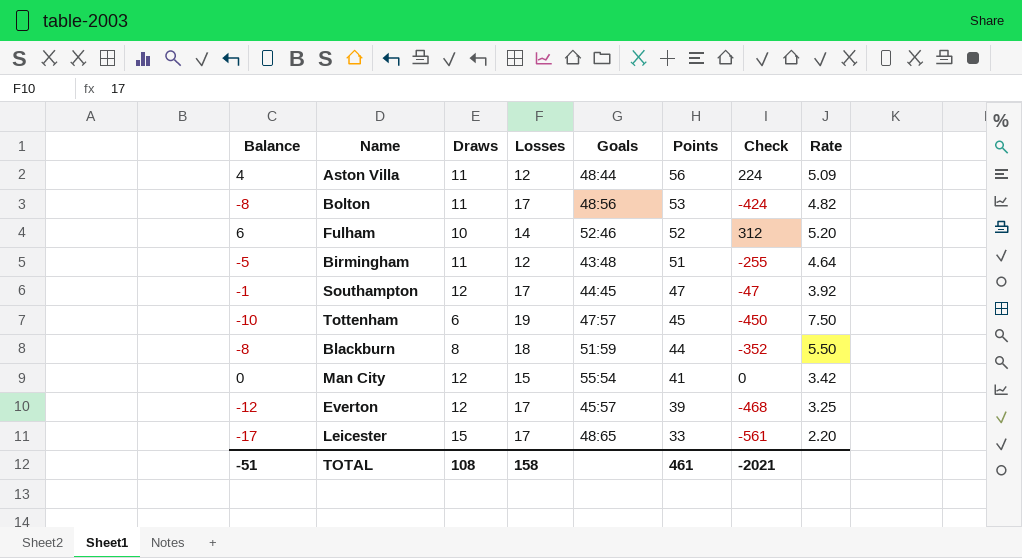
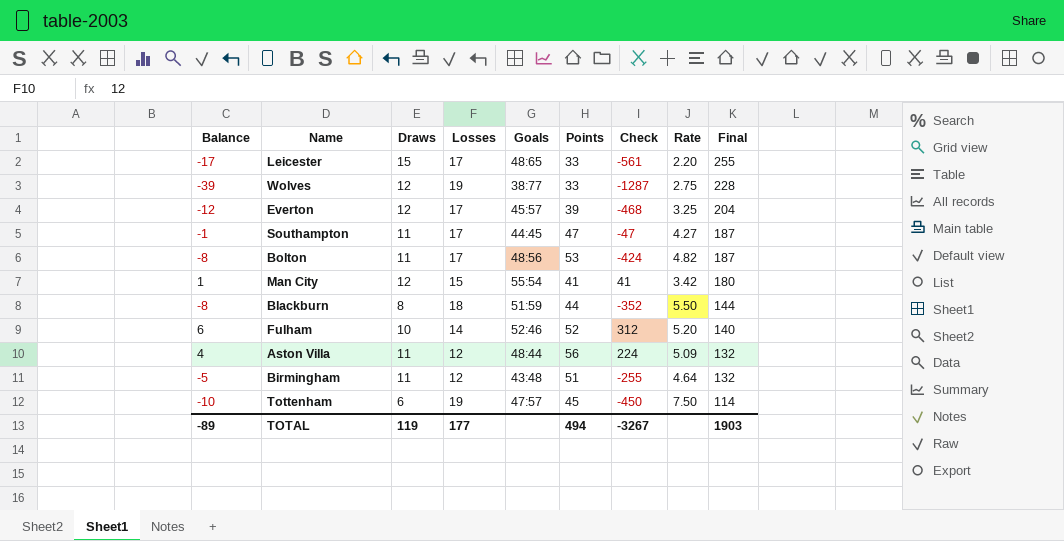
row order: Points descending -> Final descending
column Final | formula: none -> [Draws] * [Losses]
row Wolves: none -> -39 | 12 | 19 | 38:77 | 33 | -1287 | 2.75 | 228
Southampton | Draws: 12 -> 11
Southampton | Rate: 3.92 -> 4.27
Man City | Balance: 0 -> 1
Man City | Check: 0 -> 41
TOTAL | Balance: -51 -> -89
TOTAL | Draws: 108 -> 119
TOTAL | Losses: 158 -> 177
TOTAL | Points: 461 -> 494
TOTAL | Check: -2021 -> -3267

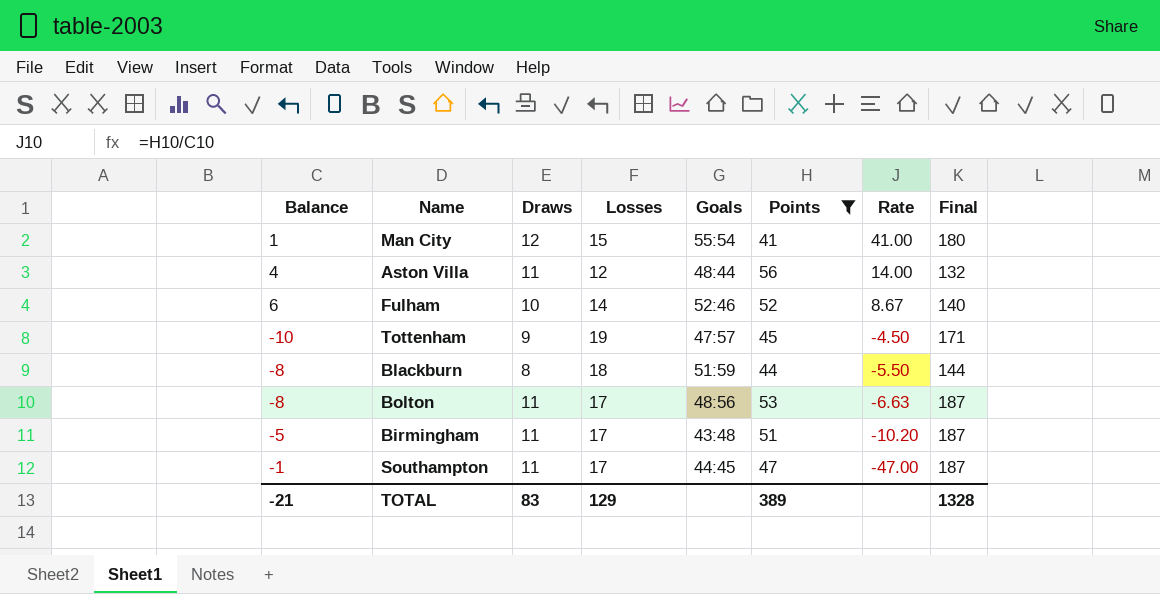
filter: none -> Points >= 41
row order: Final descending -> Rate descending
column Check | formula: [Balance] * [Points] -> none
column Rate | formula: [Points] / [Draws] -> [Points] / [Balance]
Tottenham | Draws: 6 -> 9
Tottenham | Final: 114 -> 171
Birmingham | Losses: 12 -> 17
Birmingham | Final: 132 -> 187
TOTAL | Balance: -89 -> -21
TOTAL | Draws: 119 -> 83
TOTAL | Losses: 177 -> 129
TOTAL | Points: 494 -> 389
TOTAL | Final: 1903 -> 1328

